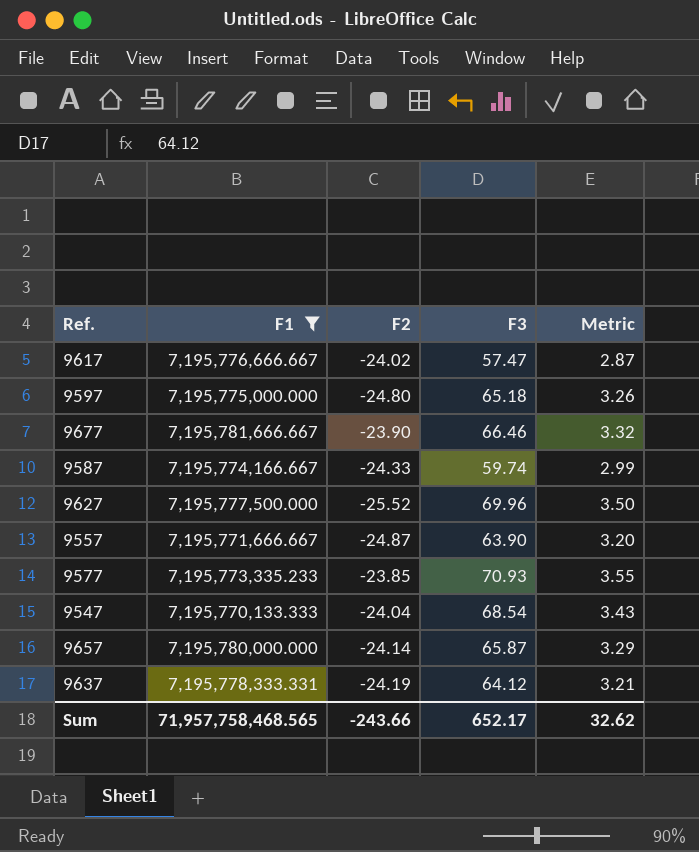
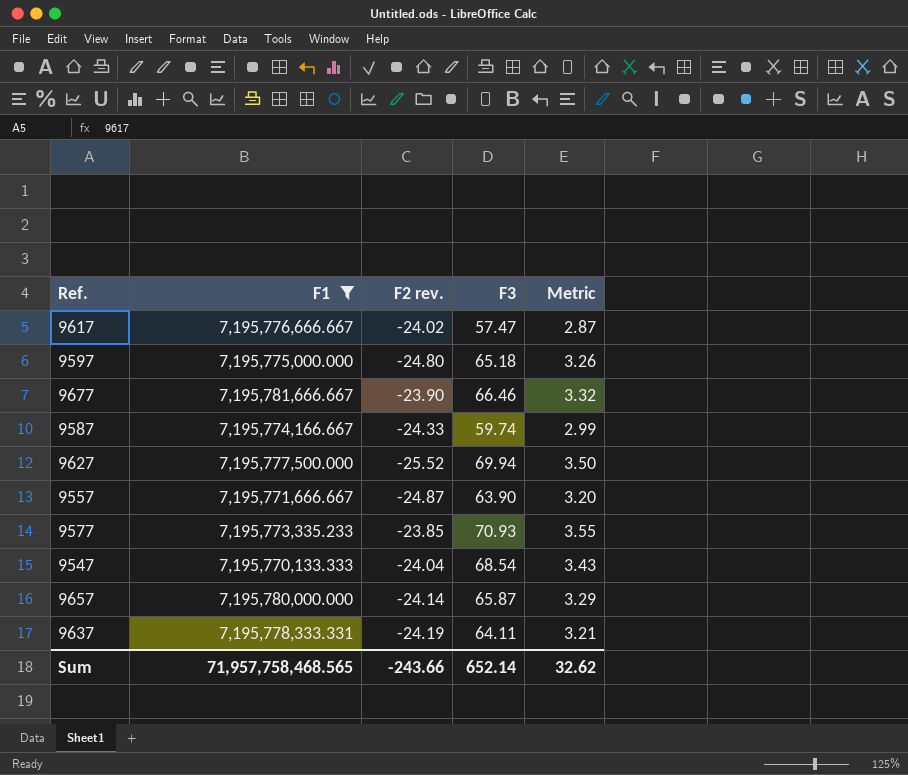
column name: F2 -> F2 rev.
9627 | F3: 69.96 -> 69.94
9637 | F3: 64.12 -> 64.11
Sum | F3: 652.17 -> 652.14

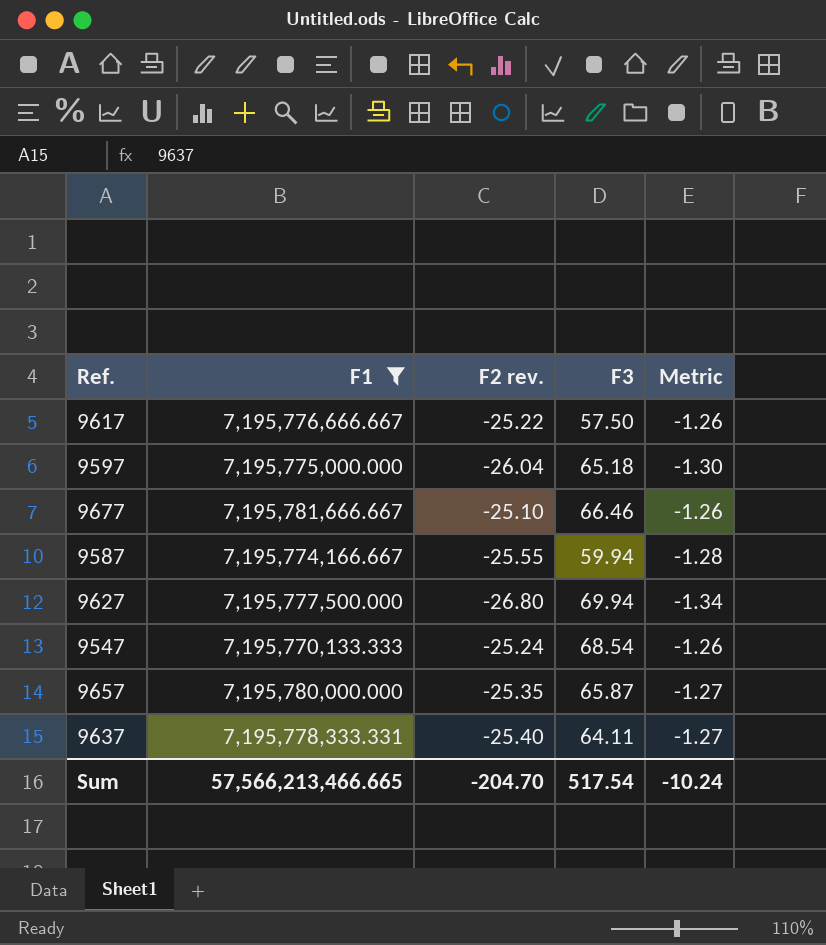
column Metric | formula: [F3] * 0.05 -> [F2 rev.] * 0.05
row 9557: 7,195,771,666.667 | -24.87 | 63.90 | 3.20 -> none
row 9577: 7,195,773,335.233 | -23.85 | 70.93 | 3.55 -> none
9617 | F2 rev.: -24.02 -> -25.22
9617 | F3: 57.47 -> 57.50
9597 | F2 rev.: -24.80 -> -26.04
9677 | F2 rev.: -23.90 -> -25.10
9587 | F2 rev.: -24.33 -> -25.55
9587 | F3: 59.74 -> 59.94
9627 | F2 rev.: -25.52 -> -26.80
9547 | F2 rev.: -24.04 -> -25.24
9657 | F2 rev.: -24.14 -> -25.35
9637 | F2 rev.: -24.19 -> -25.40
Sum | F1: 71,957,758,468.565 -> 57,566,213,466.665
Sum | F2 rev.: -243.66 -> -204.70
Sum | F3: 652.14 -> 517.54
Sum | Metric: 32.62 -> -10.24

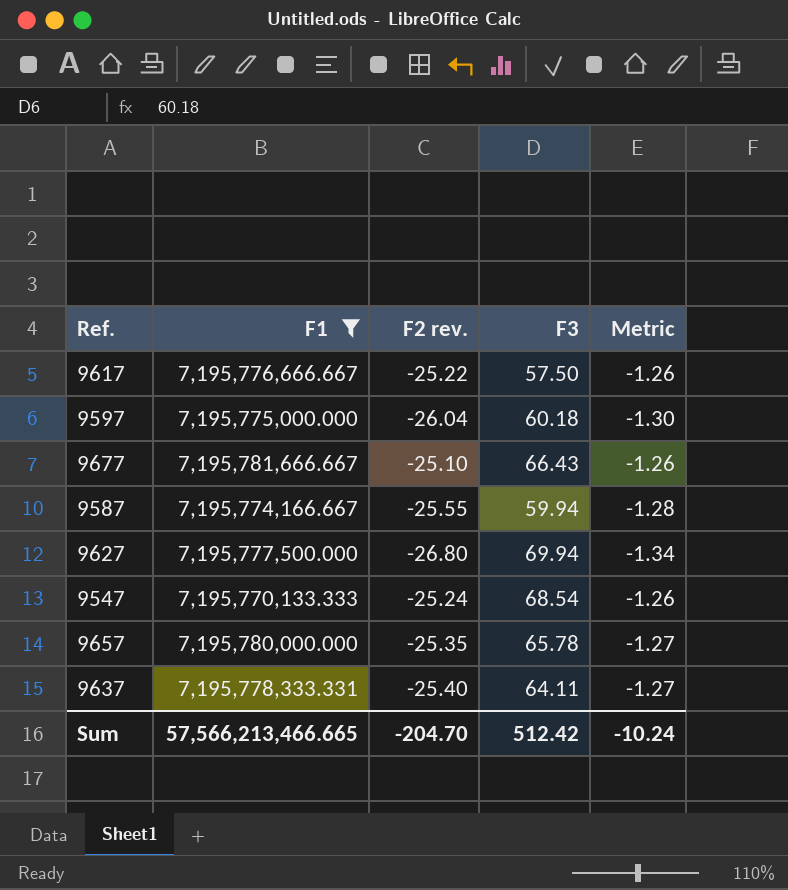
9597 | F3: 65.18 -> 60.18
9677 | F3: 66.46 -> 66.43
9657 | F3: 65.87 -> 65.78
Sum | F3: 517.54 -> 512.42

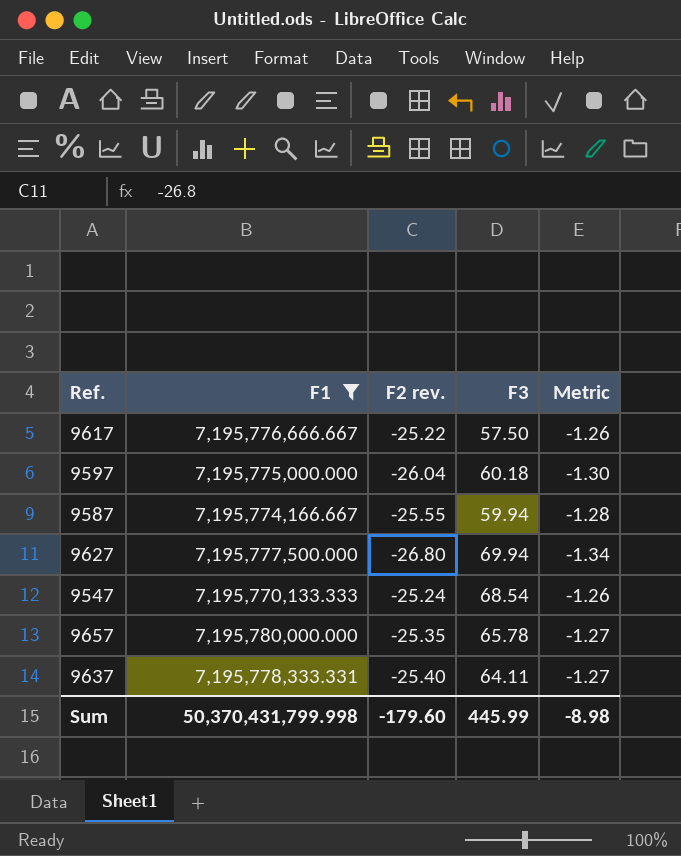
row 9677: 7,195,781,666.667 | -25.10 | 66.43 | -1.26 -> none
Sum | F1: 57,566,213,466.665 -> 50,370,431,799.998
Sum | F2 rev.: -204.70 -> -179.60
Sum | F3: 512.42 -> 445.99
Sum | Metric: -10.24 -> -8.98

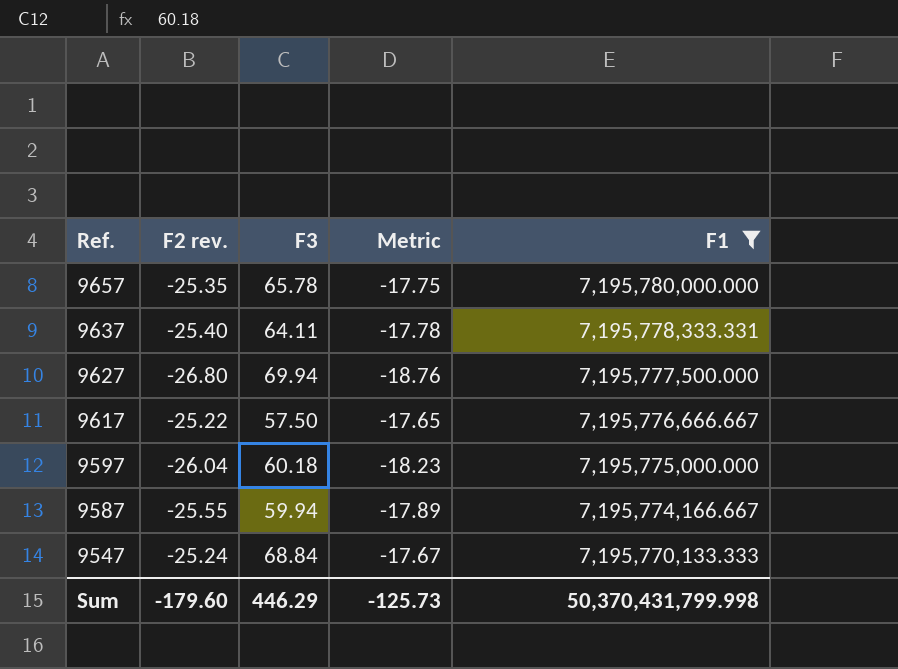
row order: none -> Ref. descending
column Metric | formula: [F2 rev.] * 0.05 -> [F2 rev.] * 0.7
column F1 | position: 2 -> 5
9547 | F3: 68.54 -> 68.84
Sum | F3: 445.99 -> 446.29
Sum | Metric: -8.98 -> -125.73

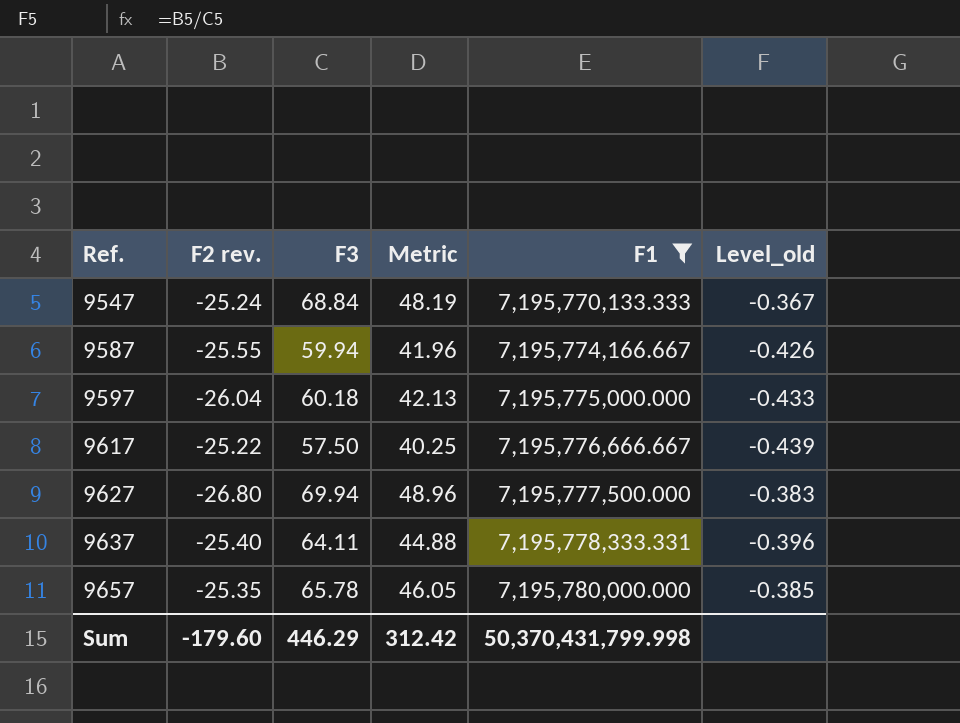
row order: Ref. descending -> Ref. ascending
column Metric | formula: [F2 rev.] * 0.7 -> [F3] * 0.7
column Level_old | formula: none -> [F2 rev.] / [F3]
Sum | Metric: -125.73 -> 312.42

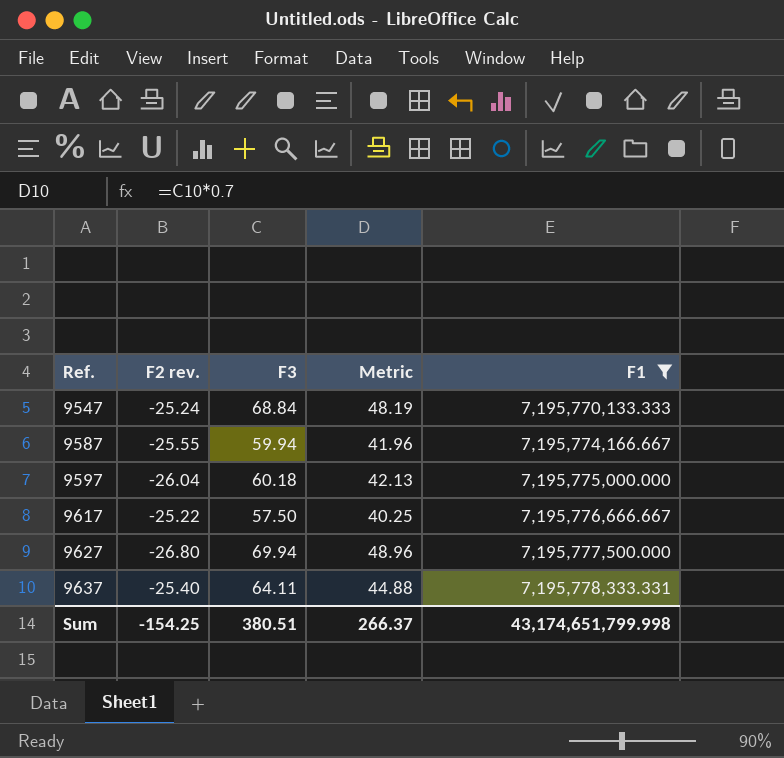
column Level_old | formula: [F2 rev.] / [F3] -> none
row 9657: -25.35 | 65.78 | 46.05 | 7,195,780,000.000 | -0.385 -> none
Sum | F2 rev.: -179.60 -> -154.25
Sum | F3: 446.29 -> 380.51
Sum | Metric: 312.42 -> 266.37
Sum | F1: 50,370,431,799.998 -> 43,174,651,799.998

